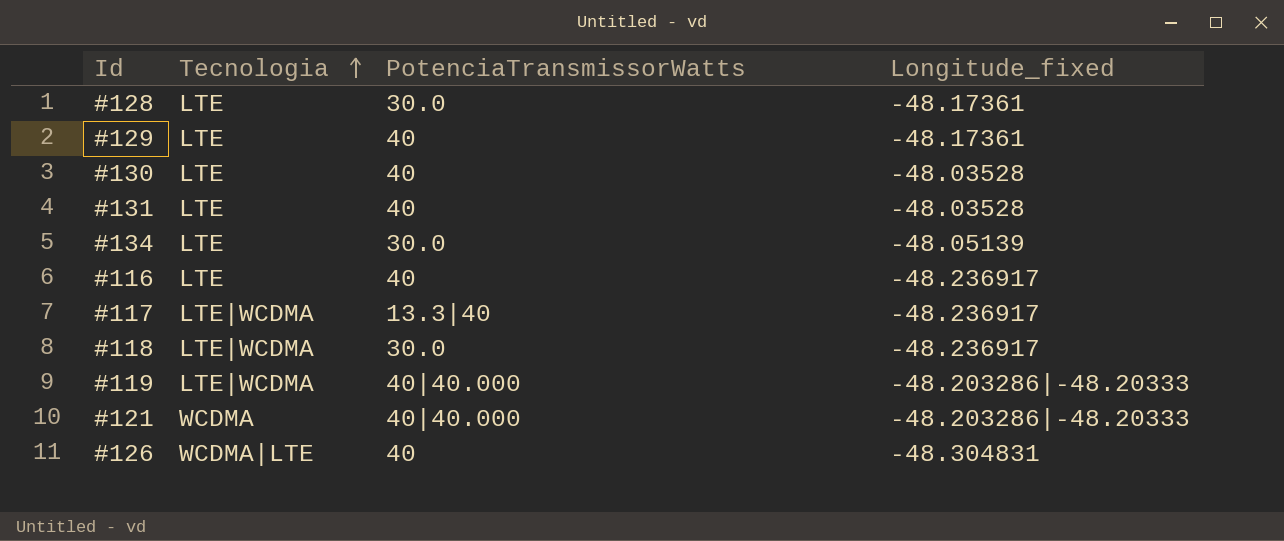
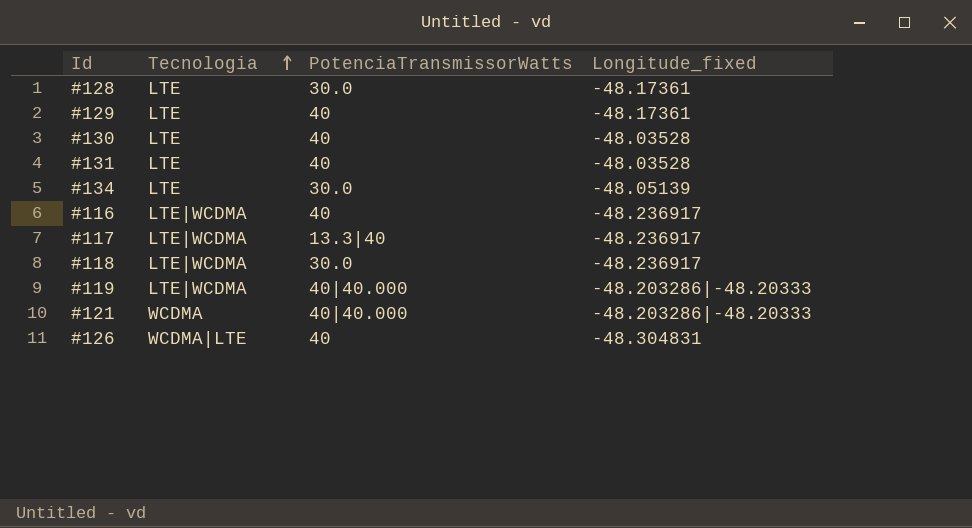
#116 | Tecnologia: LTE -> LTE|WCDMA

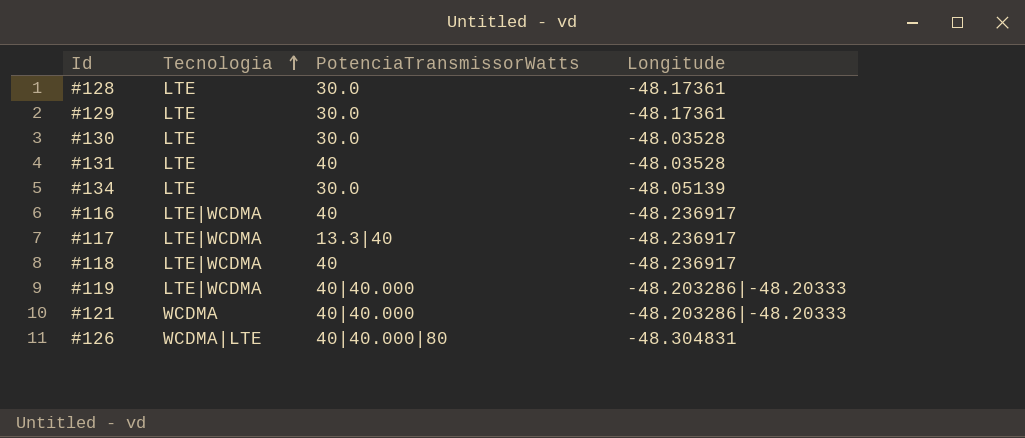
column name: Longitude_fixed -> Longitude
#129 | PotenciaTransmissorWatts: 40 -> 30.0
#130 | PotenciaTransmissorWatts: 40 -> 30.0
#118 | PotenciaTransmissorWatts: 30.0 -> 40
#126 | PotenciaTransmissorWatts: 40 -> 40|40.000|80

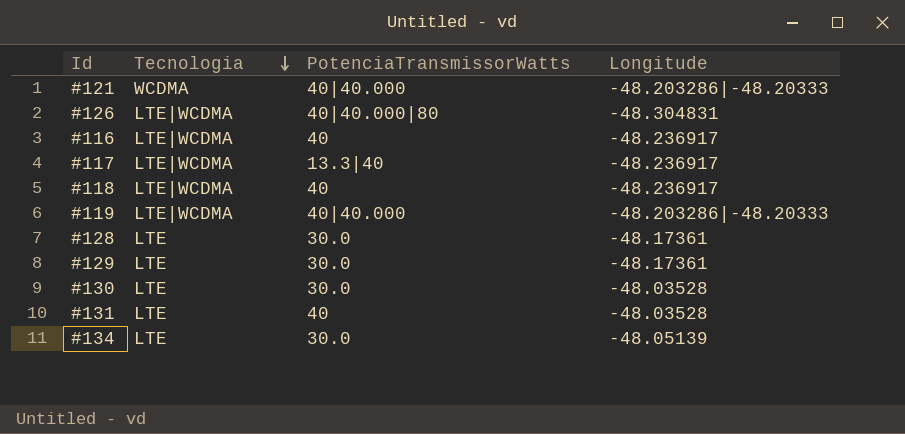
row order: Tecnologia ascending -> Tecnologia descending
#126 | Tecnologia: WCDMA|LTE -> LTE|WCDMA

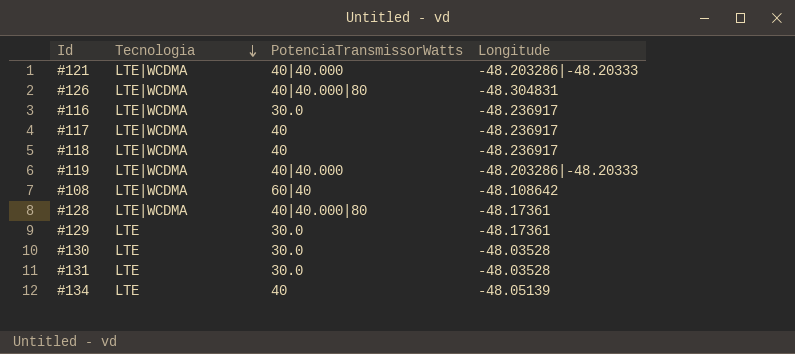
#121 | Tecnologia: WCDMA -> LTE|WCDMA
#116 | PotenciaTransmissorWatts: 40 -> 30.0
#117 | PotenciaTransmissorWatts: 13.3|40 -> 40
row #108: none -> LTE|WCDMA | 60|40 | -48.108642
#128 | Tecnologia: LTE -> LTE|WCDMA
#128 | PotenciaTransmissorWatts: 30.0 -> 40|40.000|80
#131 | PotenciaTransmissorWatts: 40 -> 30.0
#134 | PotenciaTransmissorWatts: 30.0 -> 40

